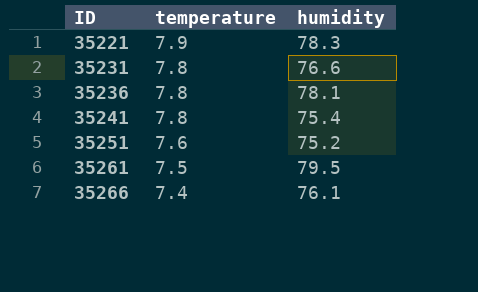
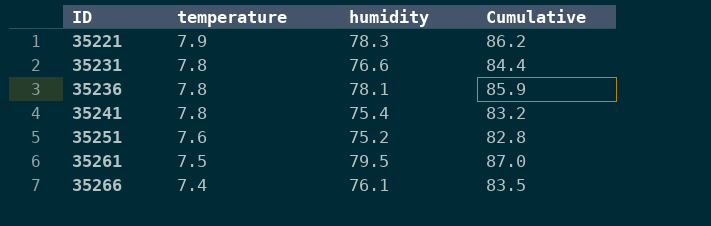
column Cumulative | formula: none -> [temperature] + [humidity]

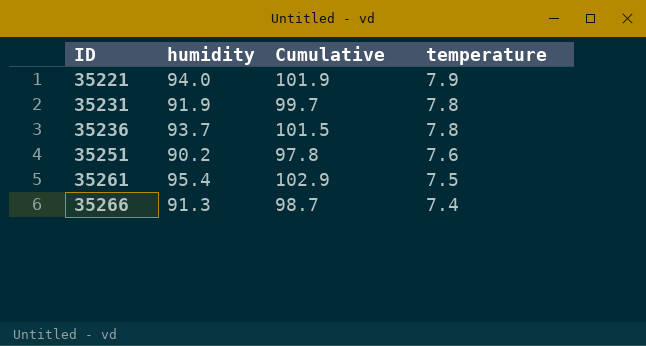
column temperature | position: 2 -> 4
row 35241: 7.8 | 75.4 | 83.2 -> none
35221 | humidity: 78.3 -> 94.0
35221 | Cumulative: 86.2 -> 101.9
35231 | humidity: 76.6 -> 91.9
35231 | Cumulative: 84.4 -> 99.7
35236 | humidity: 78.1 -> 93.7
35236 | Cumulative: 85.9 -> 101.5
35251 | humidity: 75.2 -> 90.2
35251 | Cumulative: 82.8 -> 97.8
35261 | humidity: 79.5 -> 95.4
35261 | Cumulative: 87.0 -> 102.9
35266 | humidity: 76.1 -> 91.3
35266 | Cumulative: 83.5 -> 98.7

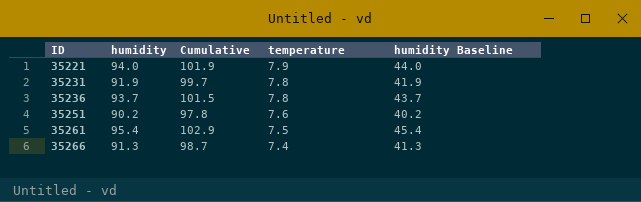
column humidity Baseline | formula: none -> [humidity] - 50

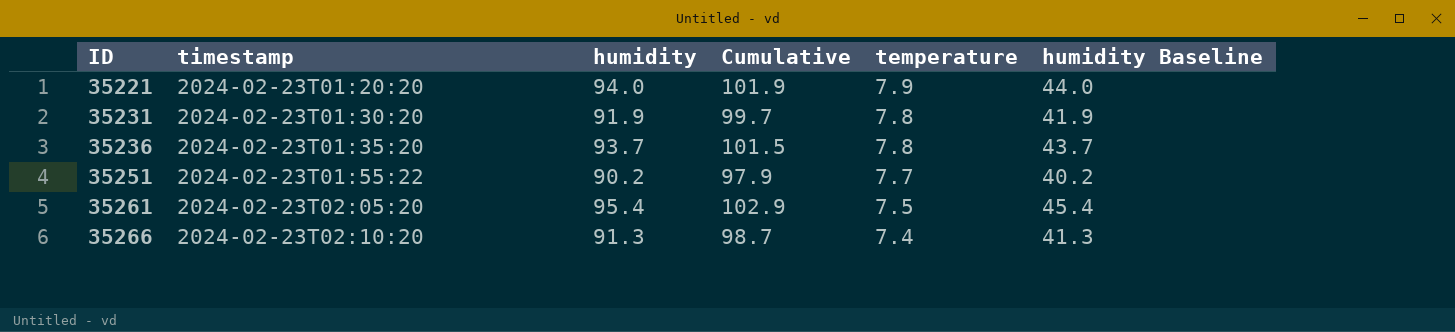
column timestamp | position: none -> 2
35251 | Cumulative: 97.8 -> 97.9
35251 | temperature: 7.6 -> 7.7

